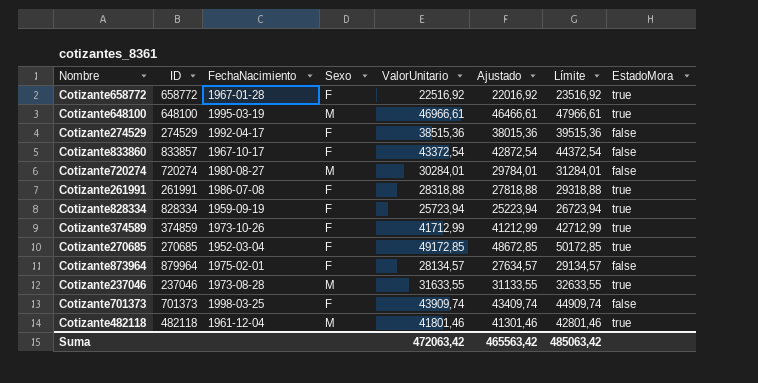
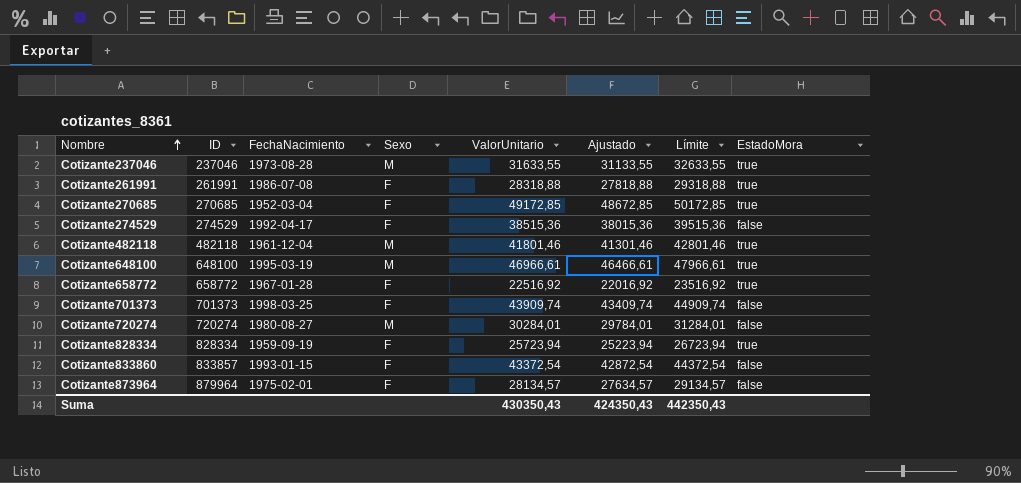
row order: none -> Nombre ascending
row Cotizante374589: 374859 | 1973-10-26 | F | 41712,99 | 41212,99 | 42712,99 | true -> none
Cotizante833860 | FechaNacimiento: 1967-10-17 -> 1993-01-15
Suma | ValorUnitario: 472063,42 -> 430350,43
Suma | Ajustado: 465563,42 -> 424350,43
Suma | Límite: 485063,42 -> 442350,43

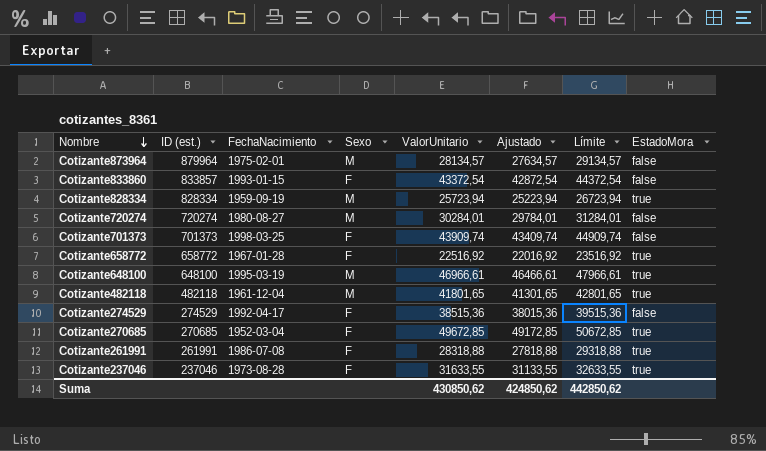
row order: Nombre ascending -> Nombre descending
column name: ID -> ID (est.)
Cotizante873964 | Sexo: F -> M
Cotizante828334 | Sexo: F -> M
Cotizante482118 | ValorUnitario: 41801,46 -> 41801,65
Cotizante482118 | Ajustado: 41301,46 -> 41301,65
Cotizante482118 | Límite: 42801,46 -> 42801,65
Cotizante270685 | ValorUnitario: 49172,85 -> 49672,85
Cotizante270685 | Ajustado: 48672,85 -> 49172,85
Cotizante270685 | Límite: 50172,85 -> 50672,85
Cotizante237046 | Sexo: M -> F
Suma | ValorUnitario: 430350,43 -> 430850,62
Suma | Ajustado: 424350,43 -> 424850,62
Suma | Límite: 442350,43 -> 442850,62

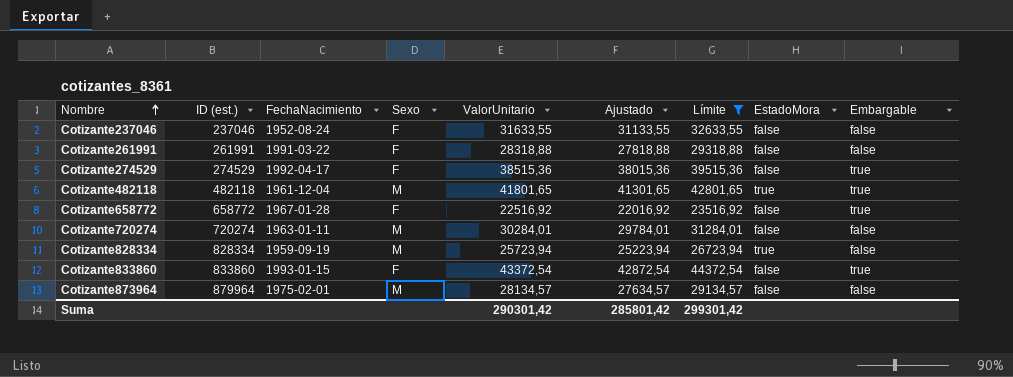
filter: none -> Límite <= 44372,54
row order: Nombre descending -> Nombre ascending
column Embargable | position: none -> 9
Cotizante237046 | FechaNacimiento: 1973-08-28 -> 1952-08-24
Cotizante237046 | EstadoMora: true -> false
Cotizante261991 | FechaNacimiento: 1986-07-08 -> 1991-03-22
Cotizante261991 | EstadoMora: true -> false
Cotizante658772 | EstadoMora: true -> false
Cotizante720274 | FechaNacimiento: 1980-08-27 -> 1963-01-11
Cotizante833860 | ID (est.): 833857 -> 833860
Suma | ValorUnitario: 430850,62 -> 290301,42
Suma | Ajustado: 424850,62 -> 285801,42
Suma | Límite: 442850,62 -> 299301,42

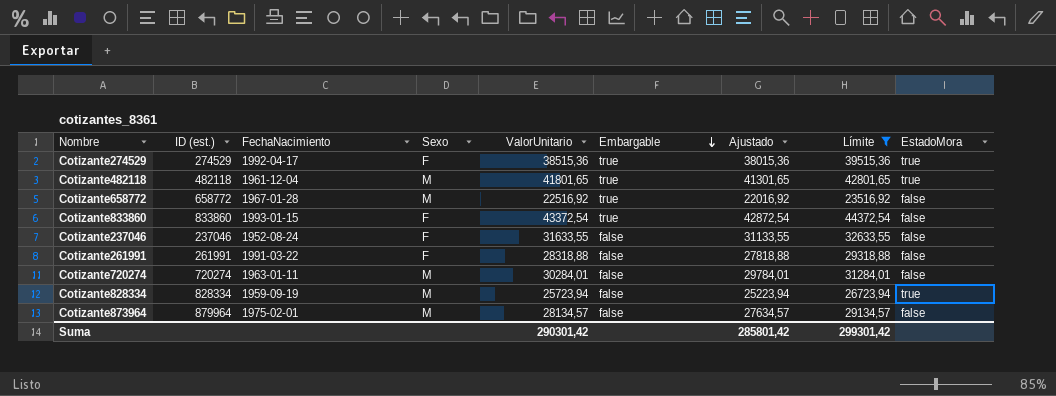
row order: Nombre ascending -> Embargable descending
column Embargable | position: 9 -> 6
Cotizante274529 | EstadoMora: false -> true
Cotizante658772 | Sexo: F -> M

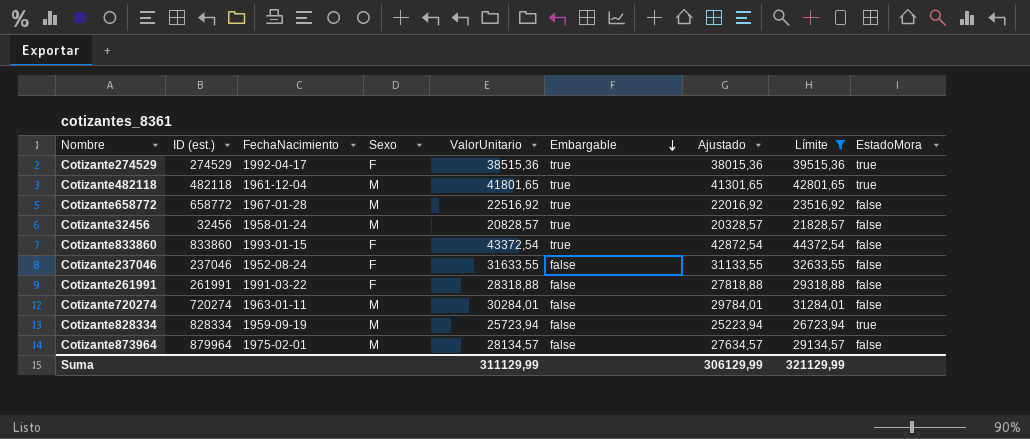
row Cotizante32456: none -> 32456 | 1958-01-24 | M | 20828,57 | true | 20328,57 | 21828,57 | false
Suma | ValorUnitario: 290301,42 -> 311129,99
Suma | Ajustado: 285801,42 -> 306129,99
Suma | Límite: 299301,42 -> 321129,99

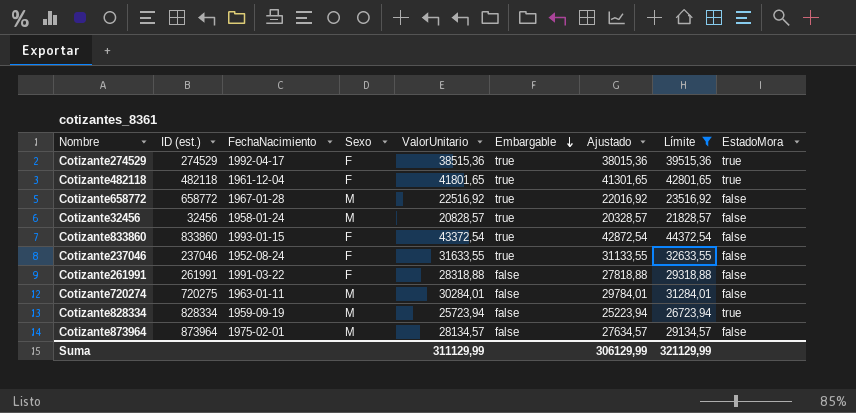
Cotizante482118 | Sexo: M -> F
Cotizante237046 | Embargable: false -> true
Cotizante720274 | ID (est.): 720274 -> 720275
Cotizante873964 | ID (est.): 879964 -> 873964

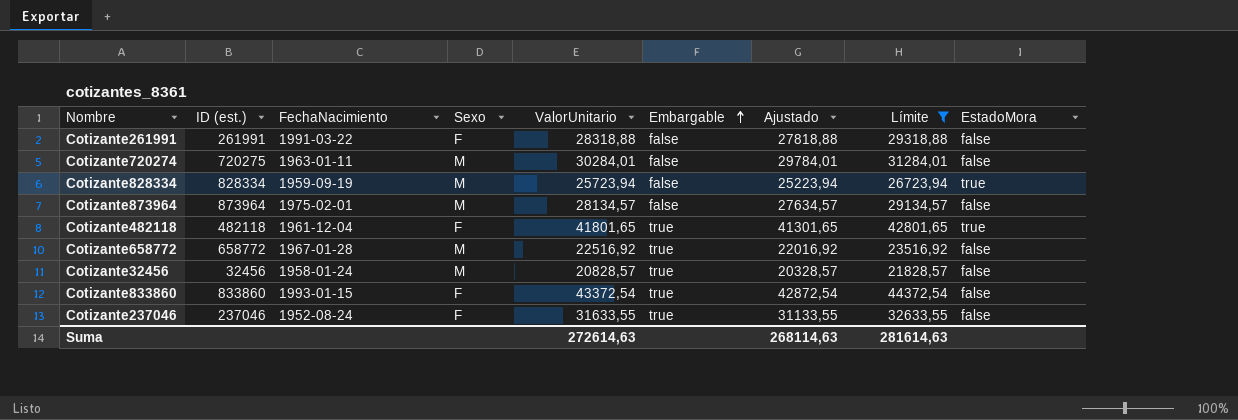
row order: Embargable descending -> Embargable ascending
row Cotizante274529: 274529 | 1992-04-17 | F | 38515,36 | true | 38015,36 | 39515,36 | true -> none
Suma | ValorUnitario: 311129,99 -> 272614,63
Suma | Ajustado: 306129,99 -> 268114,63
Suma | Límite: 321129,99 -> 281614,63

